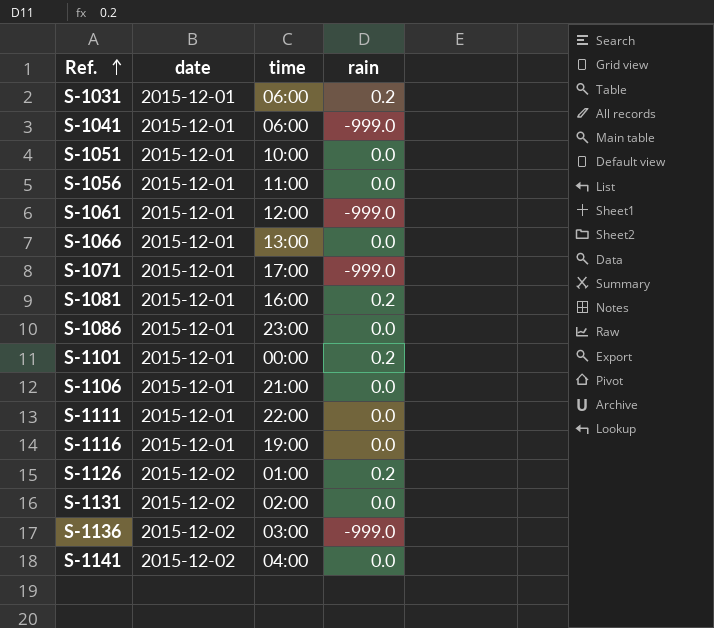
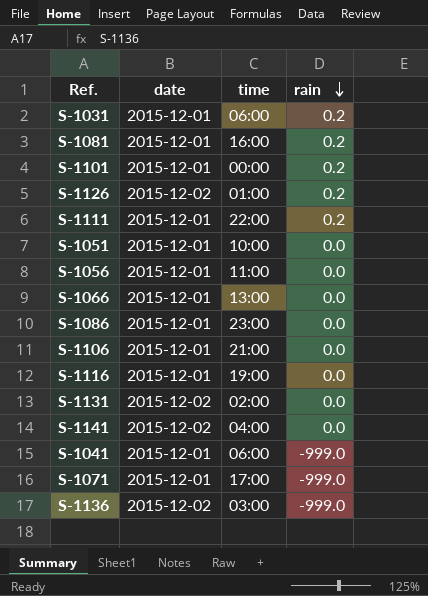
row order: Ref. ascending -> rain descending
row S-1061: 2015-12-01 | 12:00 | -999.0 -> none
S-1111 | rain: 0.0 -> 0.2

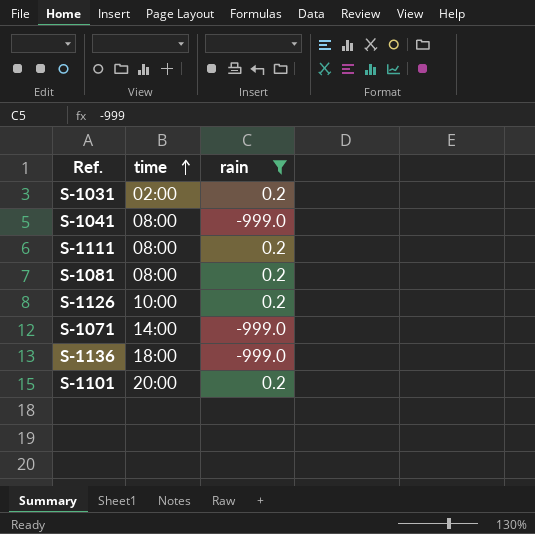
filter: none -> rain != 0.0
row order: rain descending -> time ascending
column date | position: 2 -> none
S-1031 | time: 06:00 -> 02:00
S-1041 | time: 06:00 -> 08:00
S-1111 | time: 22:00 -> 08:00
S-1081 | time: 16:00 -> 08:00
S-1126 | time: 01:00 -> 10:00
S-1071 | time: 17:00 -> 14:00
S-1136 | time: 03:00 -> 18:00
S-1101 | time: 00:00 -> 20:00

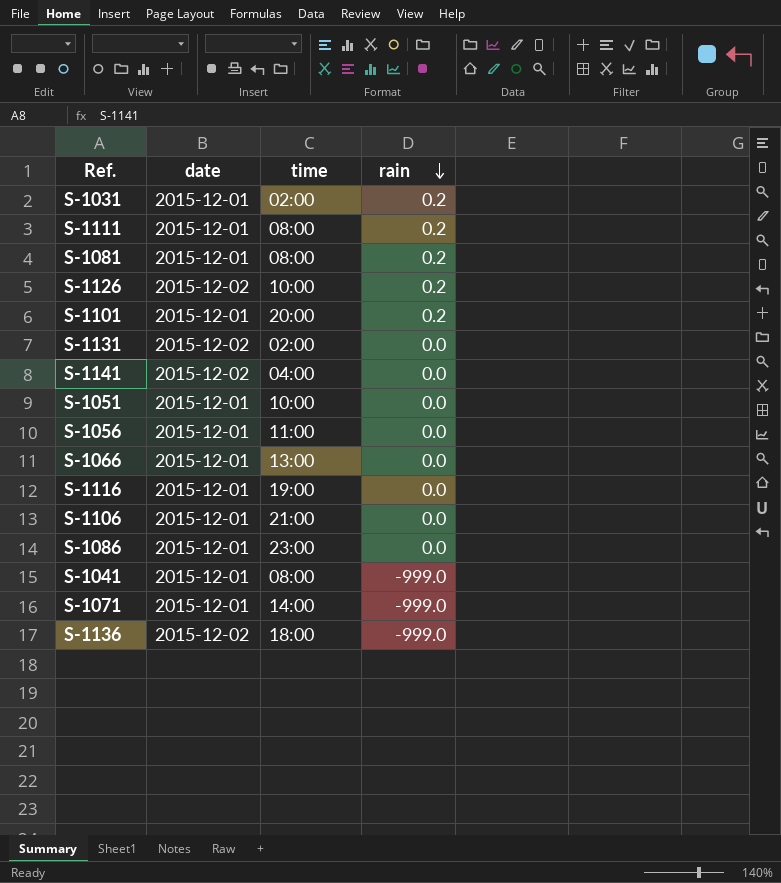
filter: rain != 0.0 -> none
row order: time ascending -> rain descending
column date | position: none -> 2

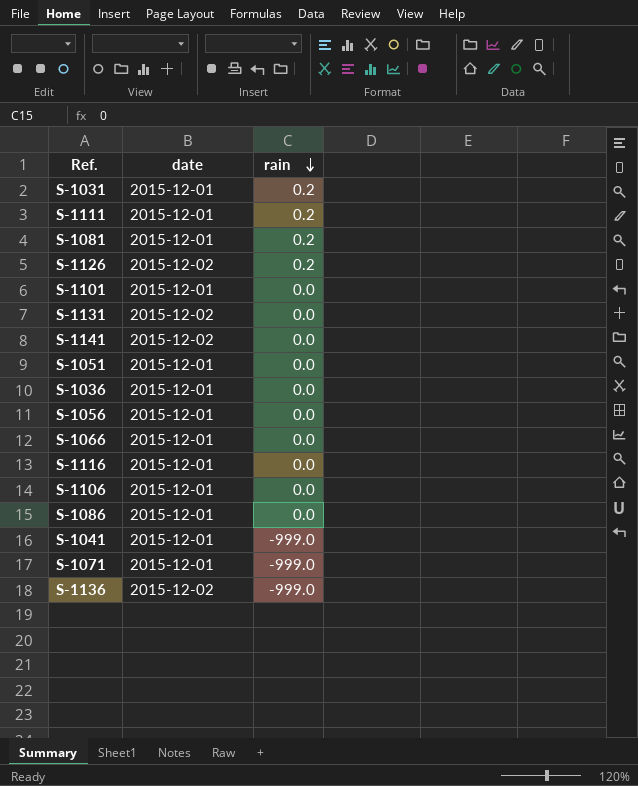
column time | position: 3 -> none
S-1101 | rain: 0.2 -> 0.0
row S-1036: none -> 2015-12-01 | 0.0

